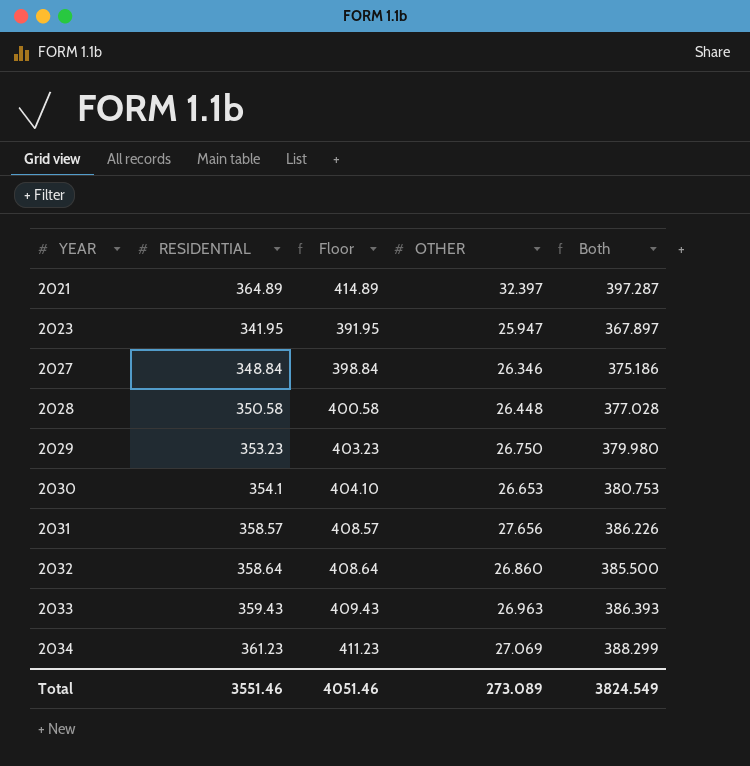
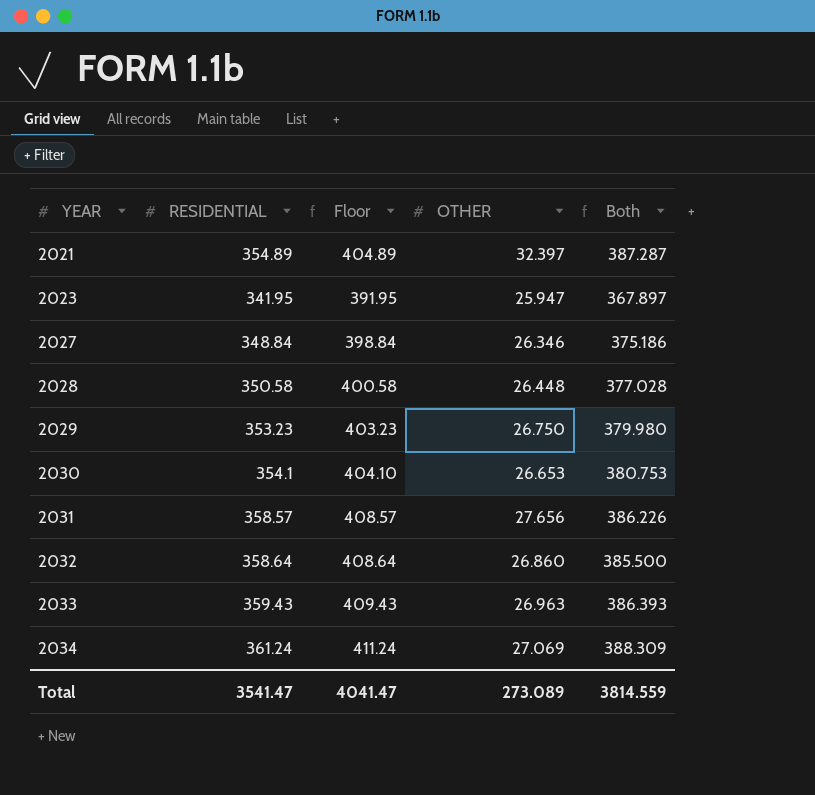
2021 | RESIDENTIAL: 364.89 -> 354.89
2021 | Floor: 414.89 -> 404.89
2021 | Both: 397.287 -> 387.287
2034 | RESIDENTIAL: 361.23 -> 361.24
2034 | Floor: 411.23 -> 411.24
2034 | Both: 388.299 -> 388.309
Total | RESIDENTIAL: 3551.46 -> 3541.47
Total | Floor: 4051.46 -> 4041.47
Total | Both: 3824.549 -> 3814.559

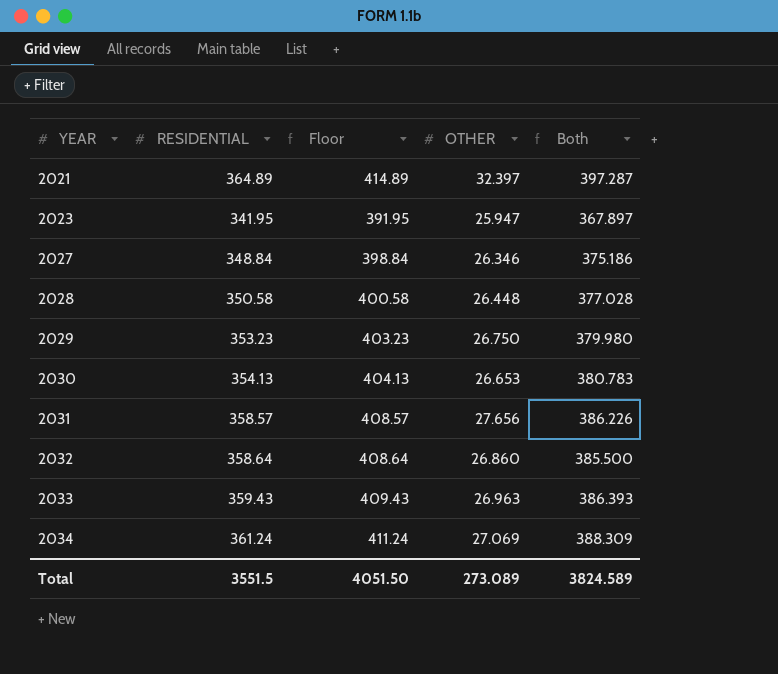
2021 | RESIDENTIAL: 354.89 -> 364.89
2021 | Floor: 404.89 -> 414.89
2021 | Both: 387.287 -> 397.287
2030 | RESIDENTIAL: 354.1 -> 354.13
2030 | Floor: 404.10 -> 404.13
2030 | Both: 380.753 -> 380.783
Total | RESIDENTIAL: 3541.47 -> 3551.5
Total | Floor: 4041.47 -> 4051.50
Total | Both: 3814.559 -> 3824.589

